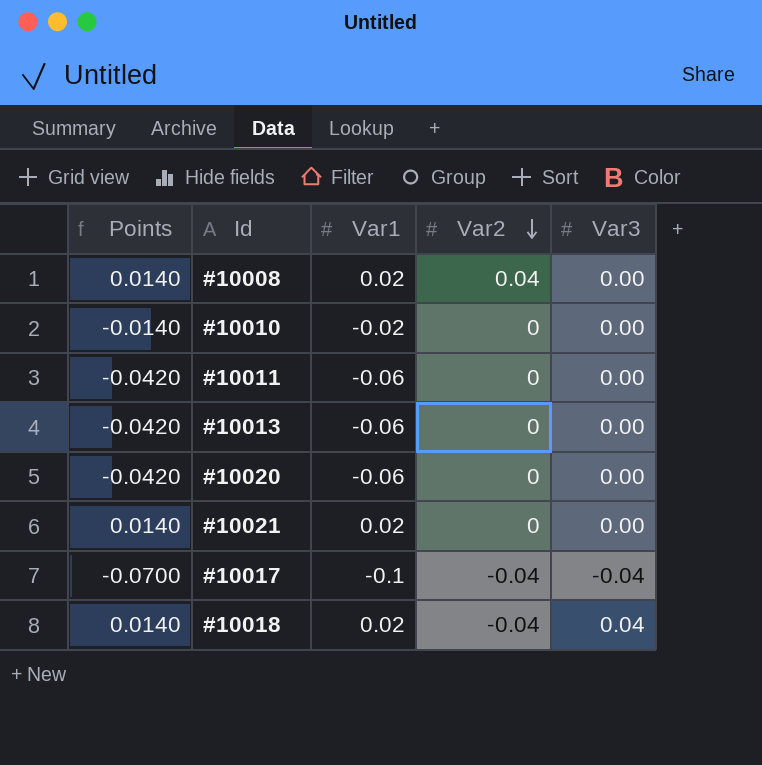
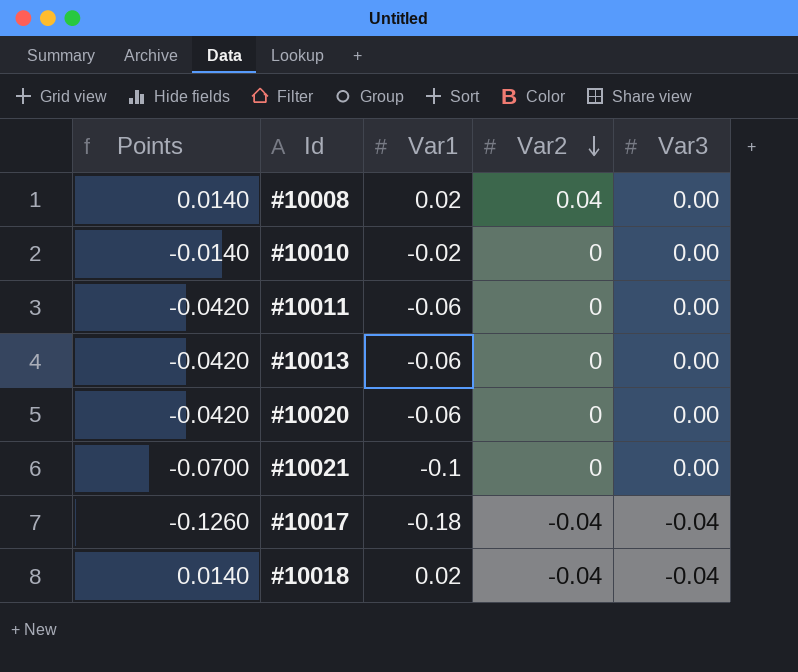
#10021 | Points: 0.0140 -> -0.0700
#10021 | Var1: 0.02 -> -0.1
#10017 | Points: -0.0700 -> -0.1260
#10017 | Var1: -0.1 -> -0.18
#10018 | Var3: 0.04 -> -0.04

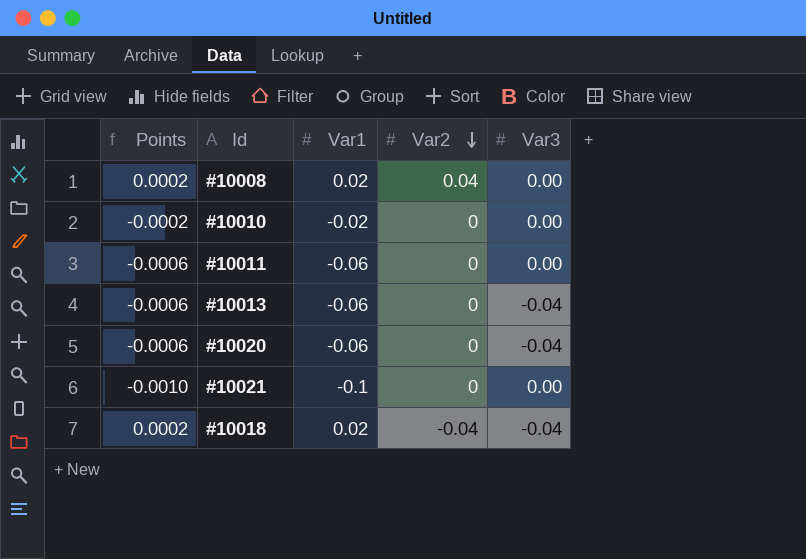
column Points | formula: [Var1] * 0.7 -> [Var1] * 0.01
row #10017: -0.1260 | -0.18 | -0.04 | -0.04 -> none
#10013 | Var3: 0.00 -> -0.04
#10020 | Var3: 0.00 -> -0.04

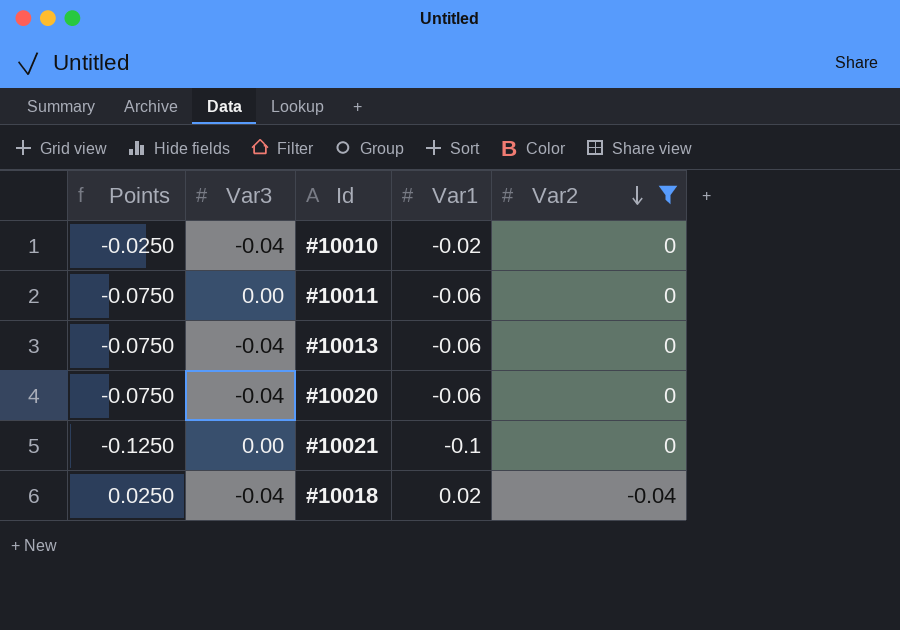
filter: none -> Var2 != 0.04
column Points | formula: [Var1] * 0.01 -> [Var1] * 1.25
column Var3 | position: 5 -> 2
#10010 | Var3: 0.00 -> -0.04

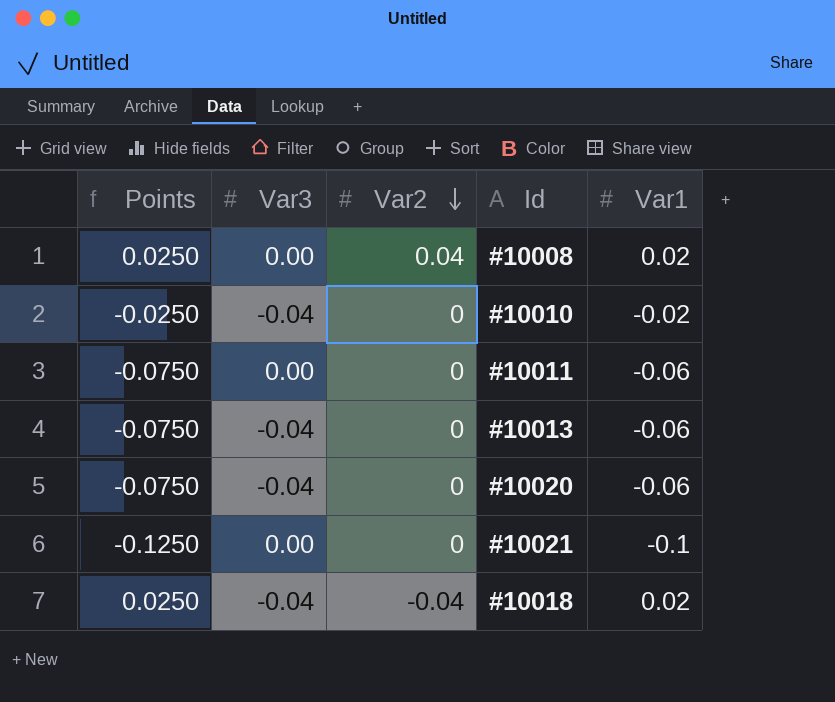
filter: Var2 != 0.04 -> none
column Var2 | position: 5 -> 3

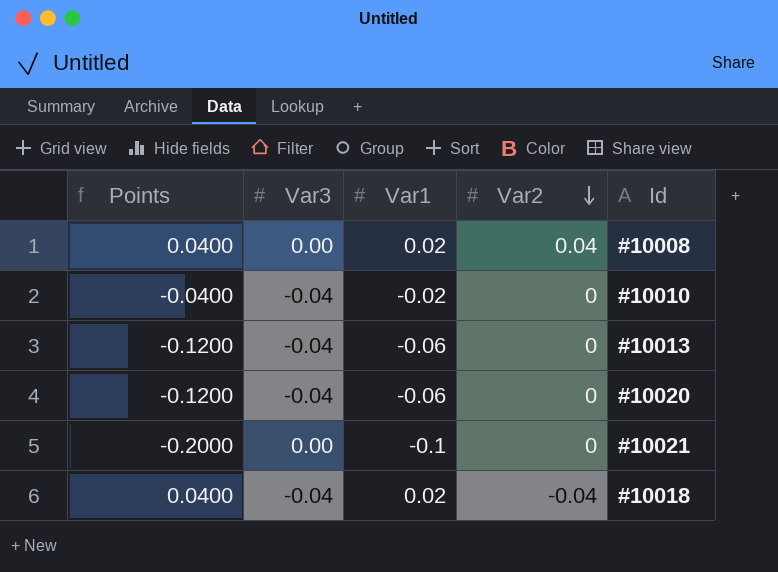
column Points | formula: [Var1] * 1.25 -> [Var1] * 2
column Var1 | position: 5 -> 3
row #10011: -0.0750 | 0.00 | 0 | -0.06 -> none

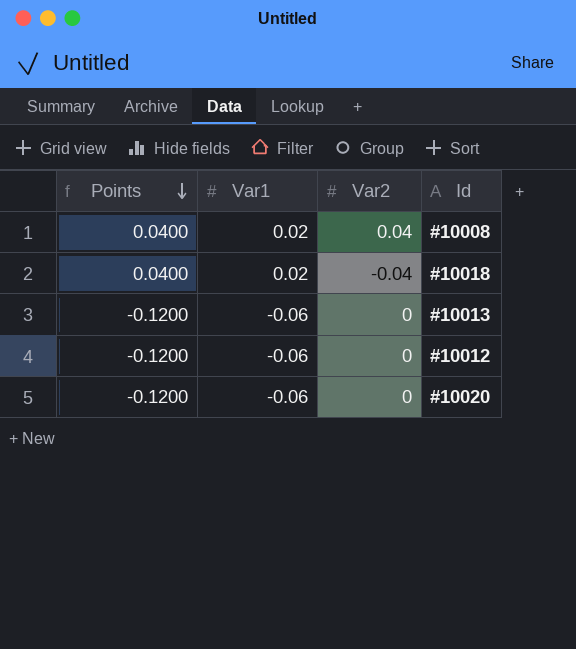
row order: Var2 descending -> Points descending
column Var3 | position: 2 -> none
row #10010: -0.0400 | -0.04 | -0.02 | 0 -> none
row #10021: -0.2000 | 0.00 | -0.1 | 0 -> none
row #10012: none -> -0.1200 | -0.06 | 0

